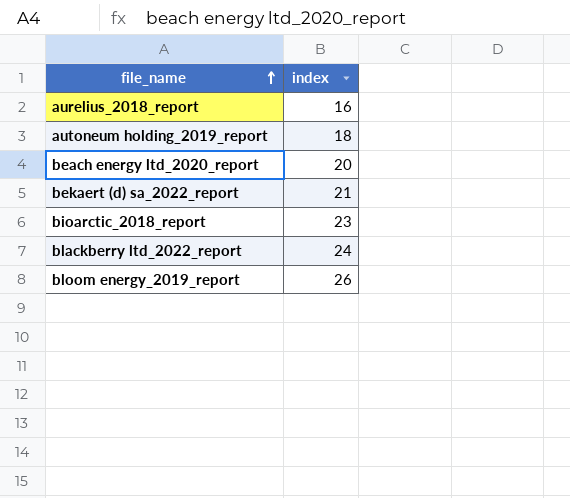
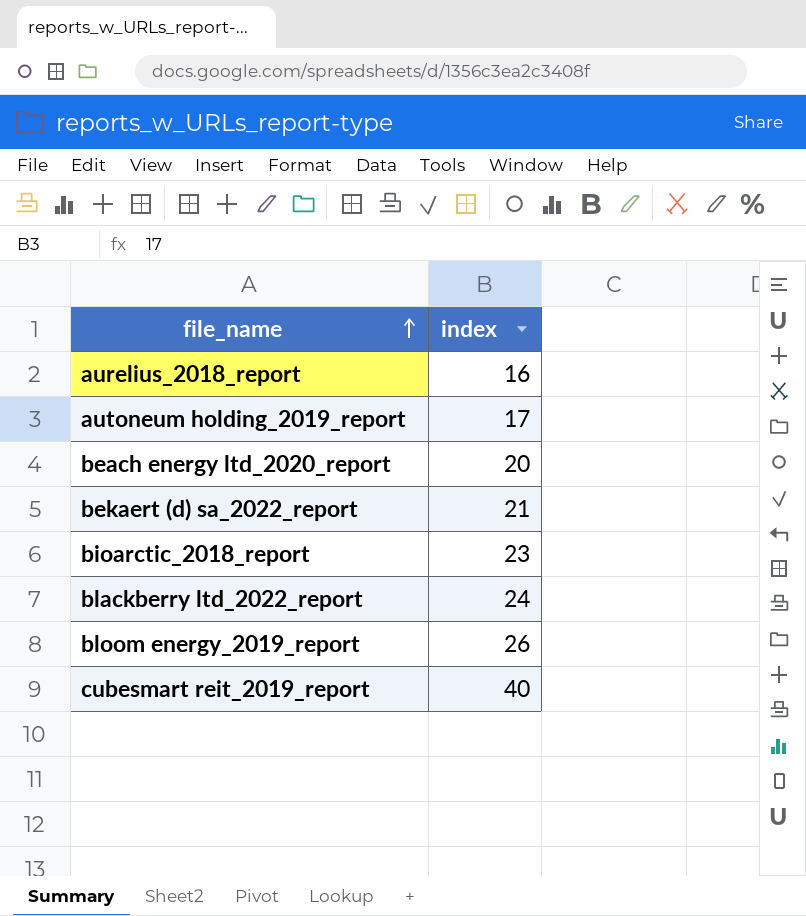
autoneum holding_2019_report | index: 18 -> 17
row cubesmart reit_2019_report: none -> 40

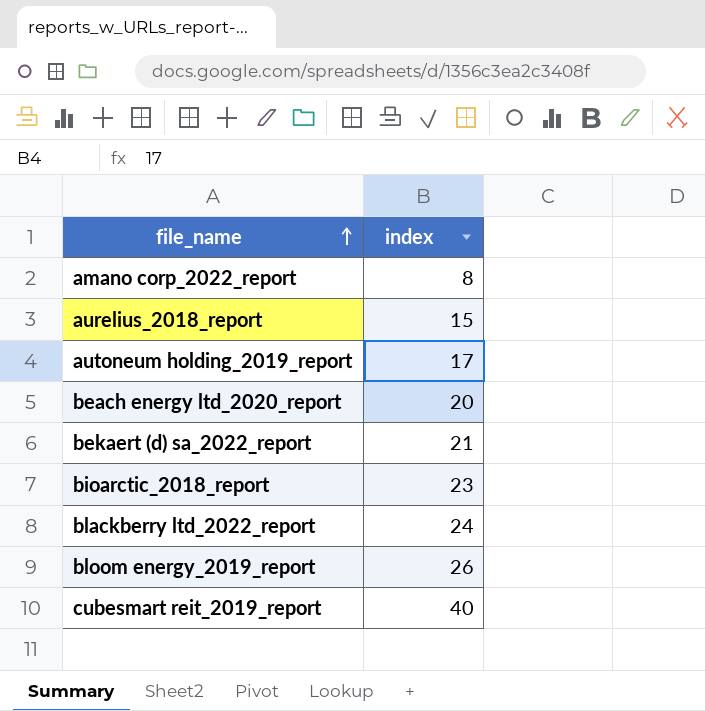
row amano corp_2022_report: none -> 8
aurelius_2018_report | index: 16 -> 15

